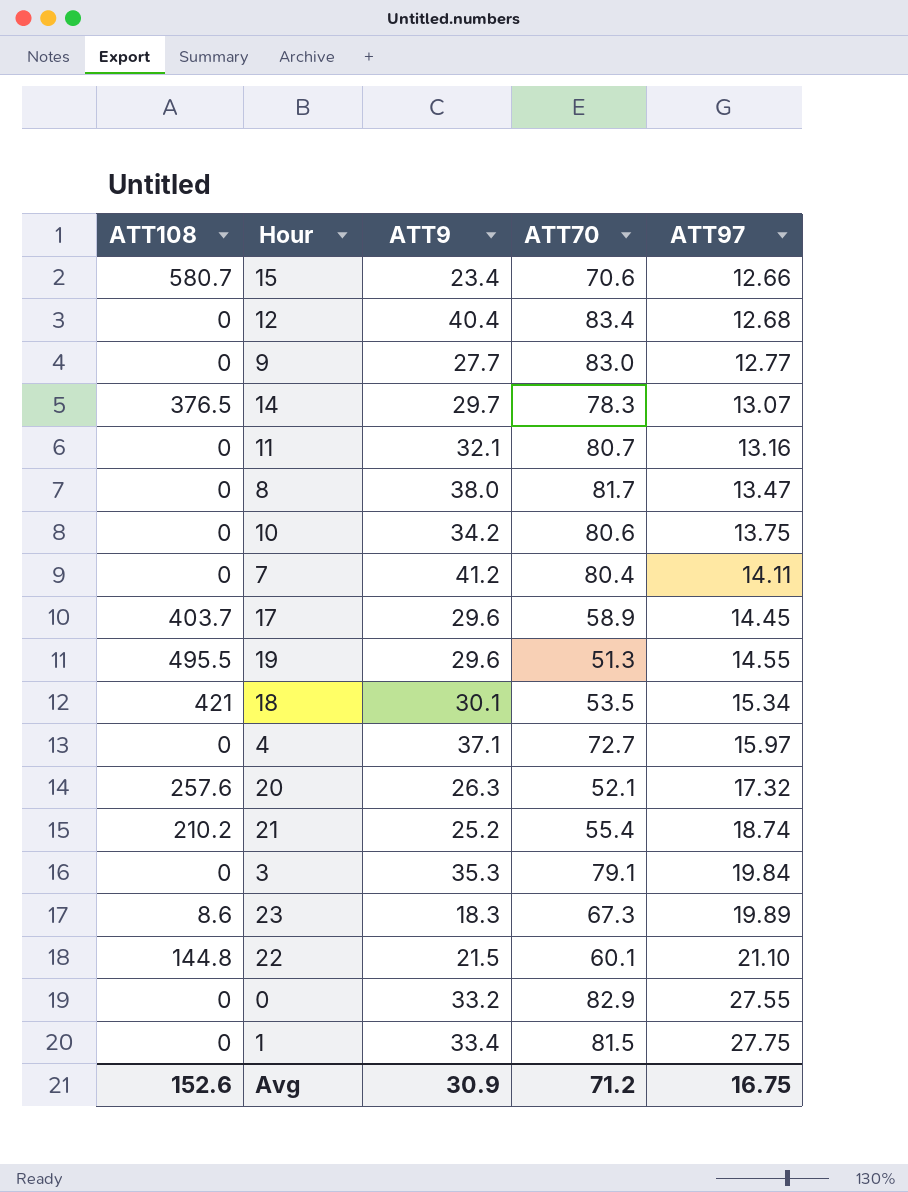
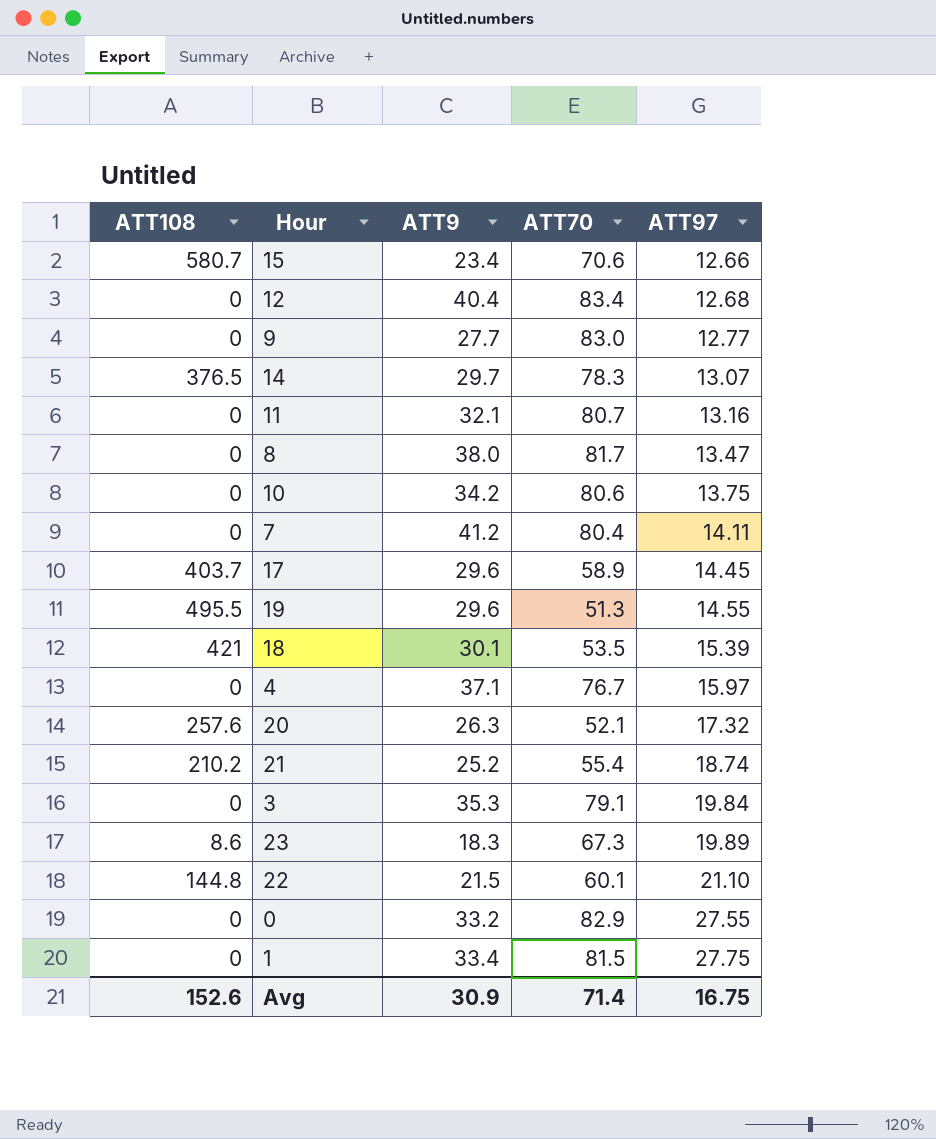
18 | ATT97: 15.34 -> 15.39
4 | ATT70: 72.7 -> 76.7
Avg | ATT70: 71.2 -> 71.4

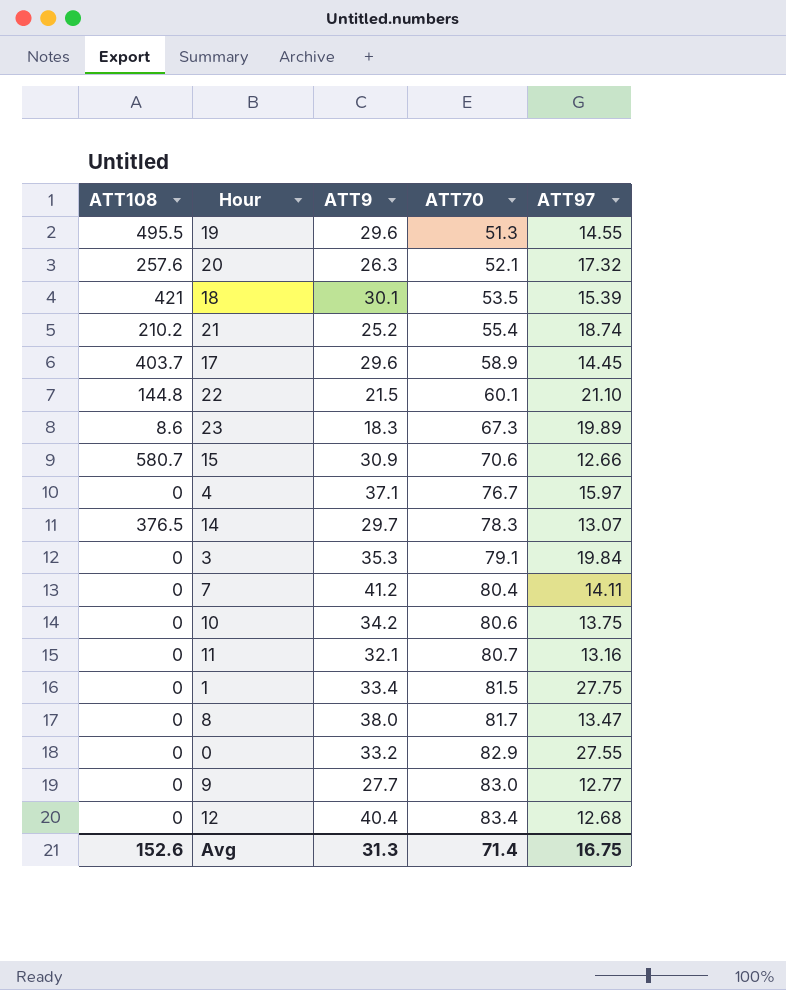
row order: ATT97 ascending -> ATT70 ascending
15 | ATT9: 23.4 -> 30.9
Avg | ATT9: 30.9 -> 31.3

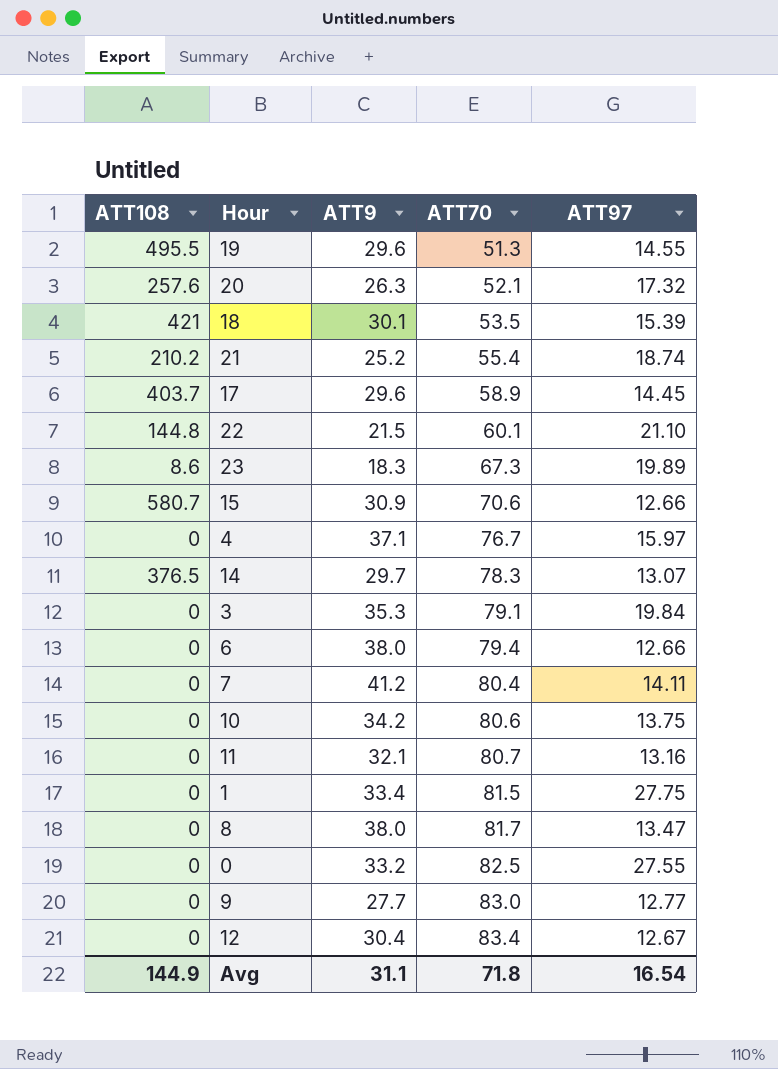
row 6: none -> 0 | 38.0 | 79.4 | 12.66
0 | ATT70: 82.9 -> 82.5
12 | ATT9: 40.4 -> 30.4
12 | ATT97: 12.68 -> 12.67
Avg | ATT108: 152.6 -> 144.9
Avg | ATT9: 31.3 -> 31.1
Avg | ATT70: 71.4 -> 71.8
Avg | ATT97: 16.75 -> 16.54

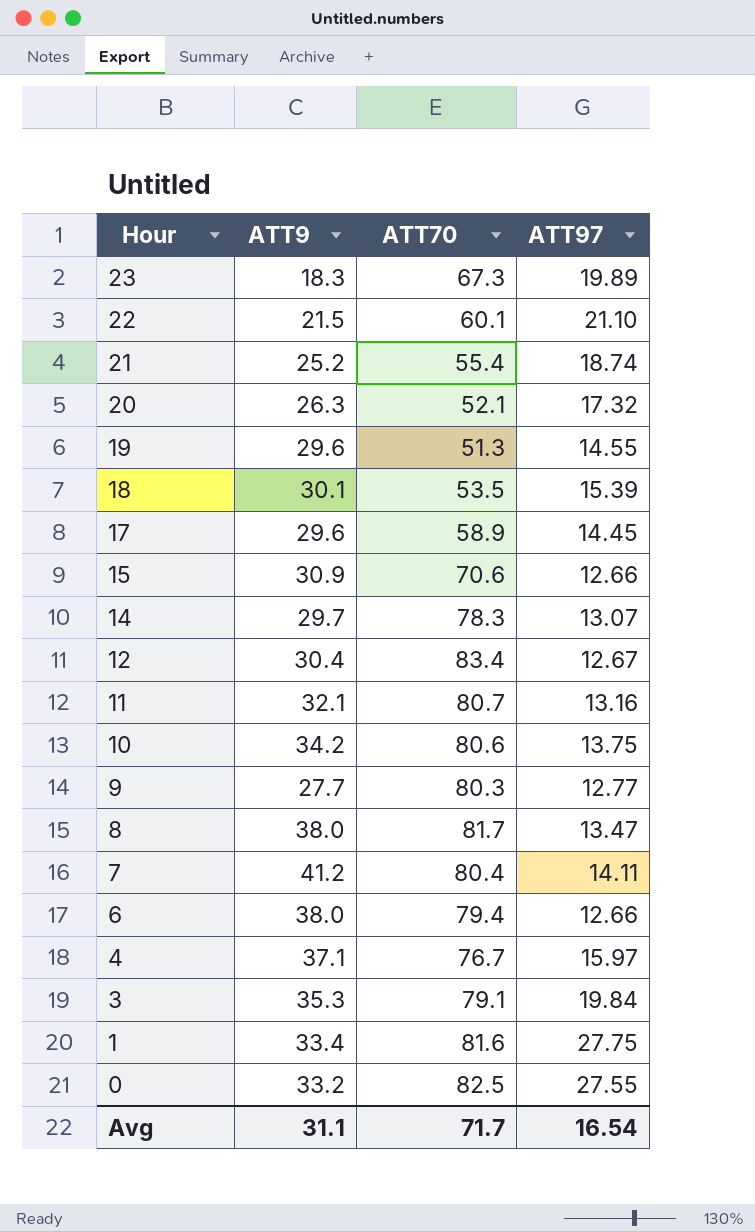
row order: ATT70 ascending -> Hour descending
column ATT108 | position: 1 -> none
9 | ATT70: 83.0 -> 80.3
1 | ATT70: 81.5 -> 81.6
Avg | ATT70: 71.8 -> 71.7

